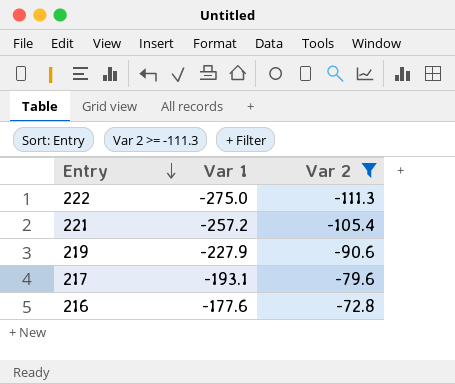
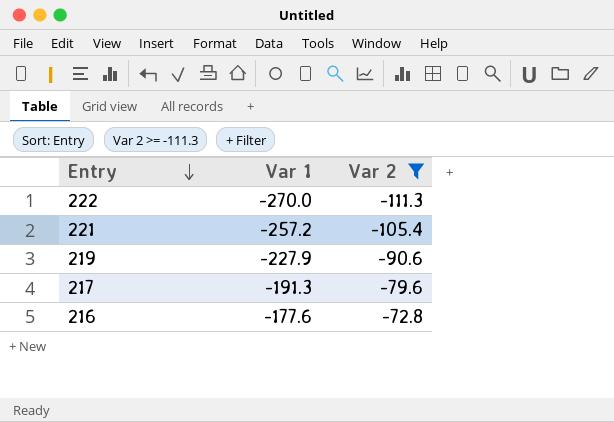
222 | Var 1: -275.0 -> -270.0
217 | Var 1: -193.1 -> -191.3

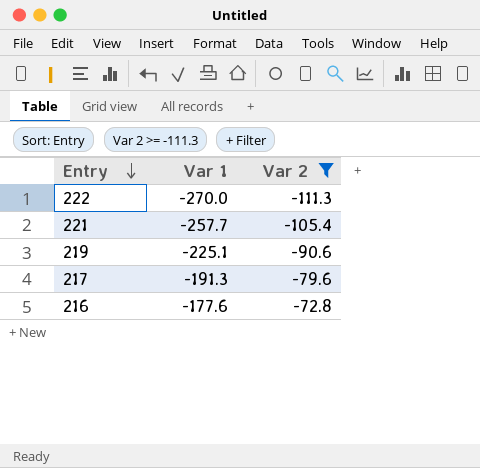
221 | Var 1: -257.2 -> -257.7
219 | Var 1: -227.9 -> -225.1

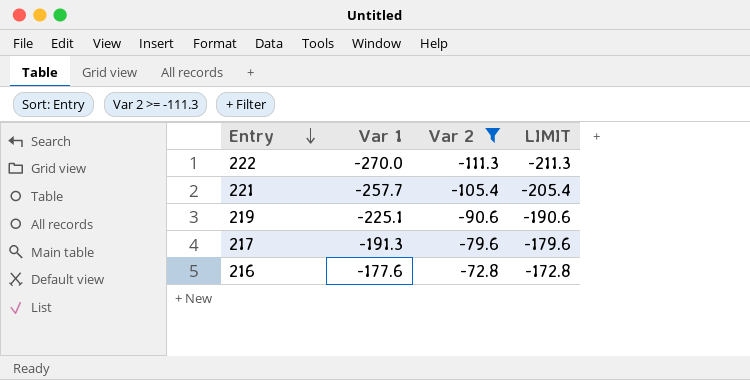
column LIMIT | formula: none -> [Var 2] - 100

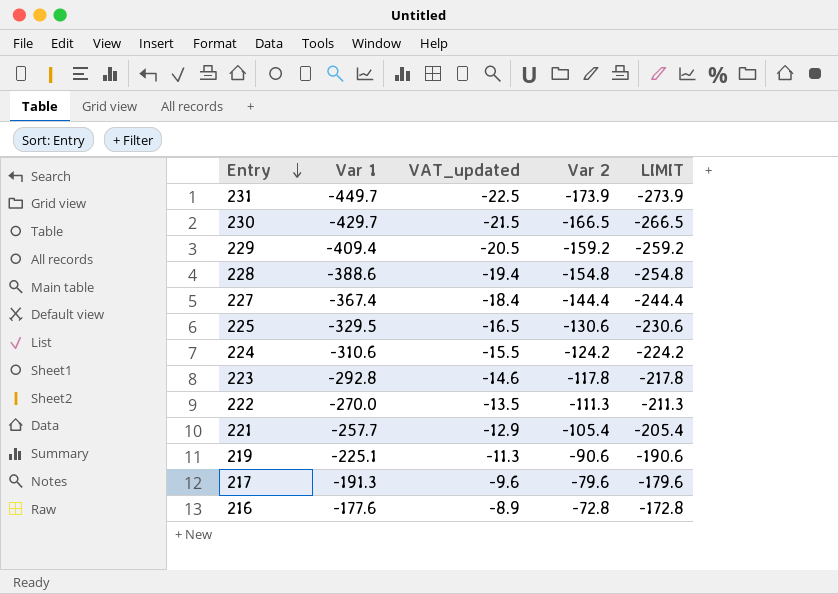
filter: Var 2 >= -111.3 -> none
column VAT_updated | formula: none -> [Var 1] * 0.05

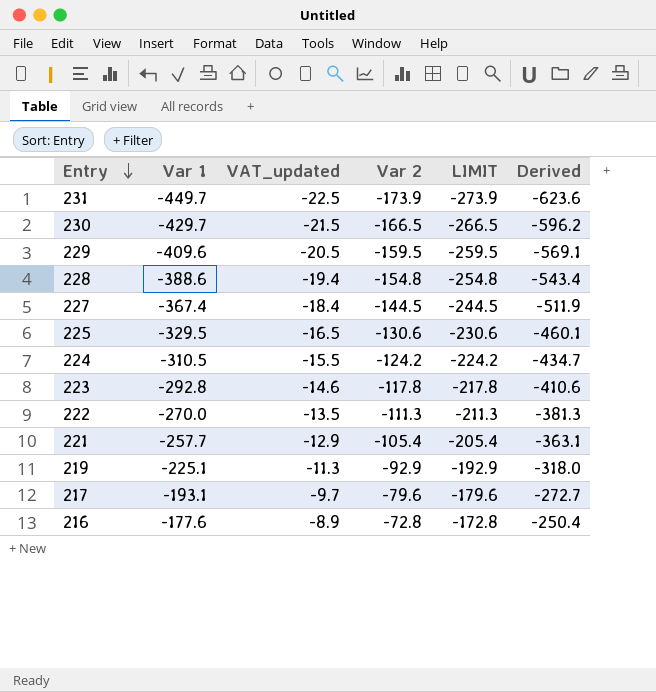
column Derived | formula: none -> [Var 1] + [Var 2]
229 | Var 1: -409.4 -> -409.6
229 | Var 2: -159.2 -> -159.5
229 | LIMIT: -259.2 -> -259.5
227 | Var 2: -144.4 -> -144.5
227 | LIMIT: -244.4 -> -244.5
224 | Var 1: -310.6 -> -310.5
219 | Var 2: -90.6 -> -92.9
219 | LIMIT: -190.6 -> -192.9
217 | Var 1: -191.3 -> -193.1
217 | VAT_updated: -9.6 -> -9.7

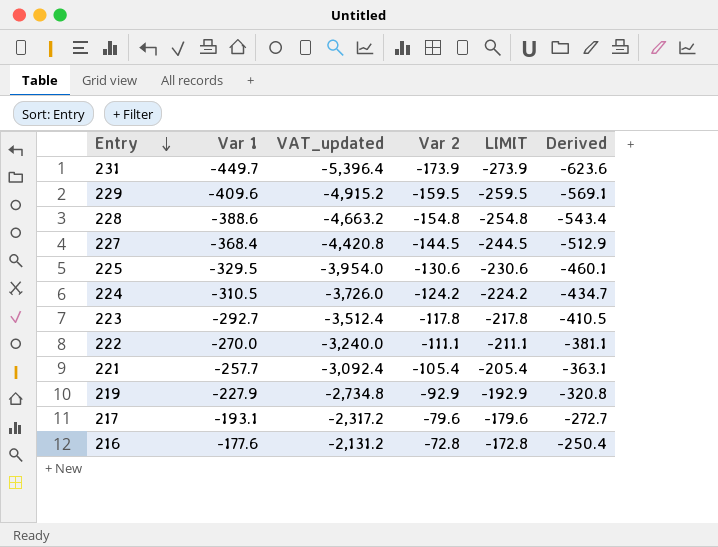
column VAT_updated | formula: [Var 1] * 0.05 -> [Var 1] * 12
row 230: -429.7 | -21.5 | -166.5 | -266.5 | -596.2 -> none
227 | Var 1: -367.4 -> -368.4
227 | Derived: -511.9 -> -512.9
223 | Var 1: -292.8 -> -292.7
223 | Derived: -410.6 -> -410.5
222 | Var 2: -111.3 -> -111.1
222 | LIMIT: -211.3 -> -211.1
222 | Derived: -381.3 -> -381.1
219 | Var 1: -225.1 -> -227.9
219 | Derived: -318.0 -> -320.8

